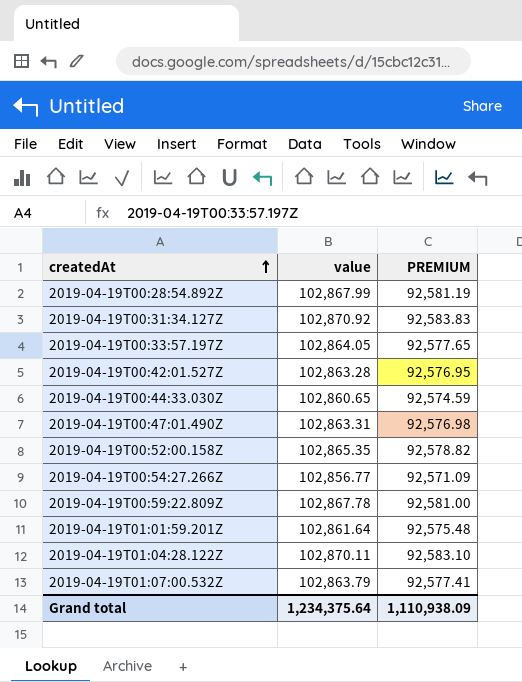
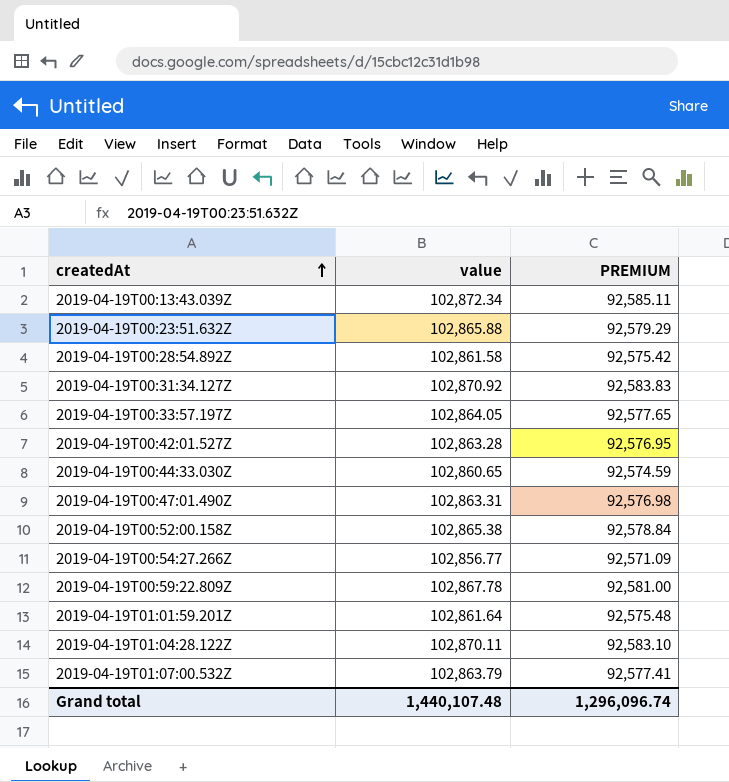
row 2019-04-19T00:13:43.039Z: none -> 102,872.34 | 92,585.11
row 2019-04-19T00:23:51.632Z: none -> 102,865.88 | 92,579.29
2019-04-19T00:28:54.892Z | value: 102,867.99 -> 102,861.58
2019-04-19T00:28:54.892Z | PREMIUM: 92,581.19 -> 92,575.42
2019-04-19T00:52:00.158Z | value: 102,865.35 -> 102,865.38
2019-04-19T00:52:00.158Z | PREMIUM: 92,578.82 -> 92,578.84
Grand total | value: 1,234,375.64 -> 1,440,107.48
Grand total | PREMIUM: 1,110,938.09 -> 1,296,096.74

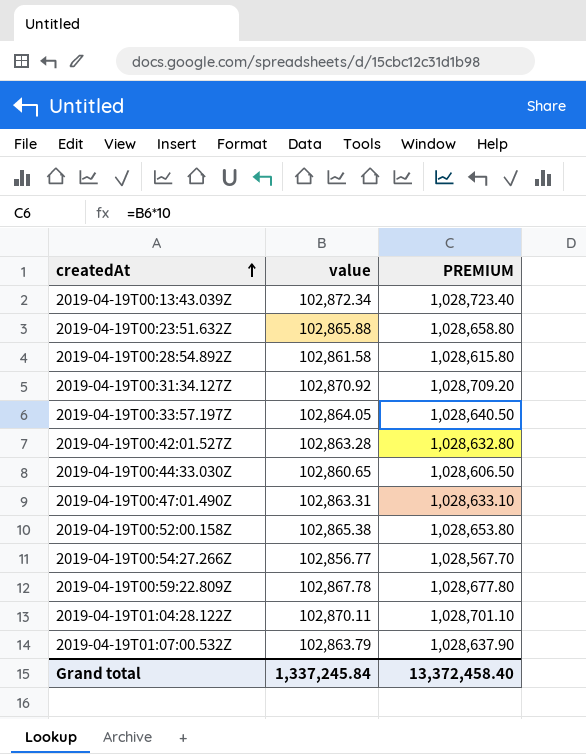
column PREMIUM | formula: [value] * 0.9 -> [value] * 10
row 2019-04-19T01:01:59.201Z: 102,861.64 | 92,575.48 -> none
Grand total | value: 1,440,107.48 -> 1,337,245.84
Grand total | PREMIUM: 1,296,096.74 -> 13,372,458.40

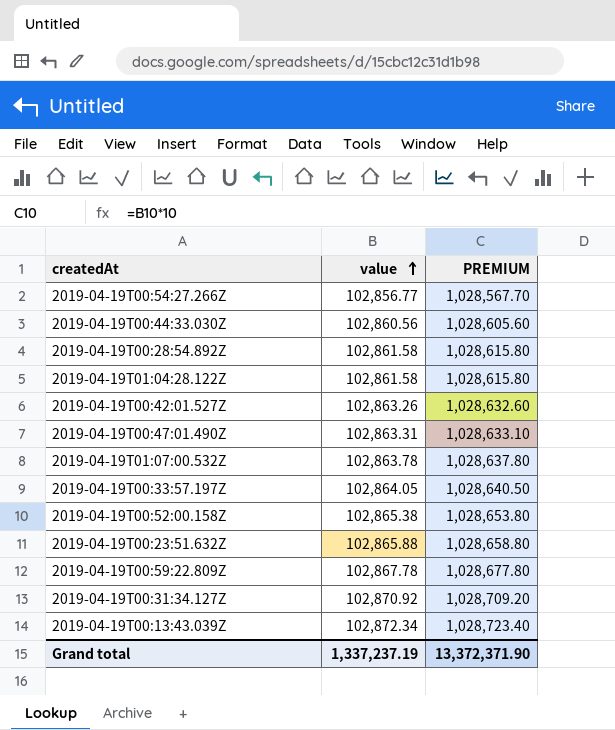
row order: createdAt ascending -> value ascending
2019-04-19T00:44:33.030Z | value: 102,860.65 -> 102,860.56
2019-04-19T00:44:33.030Z | PREMIUM: 1,028,606.50 -> 1,028,605.60
2019-04-19T01:04:28.122Z | value: 102,870.11 -> 102,861.58
2019-04-19T01:04:28.122Z | PREMIUM: 1,028,701.10 -> 1,028,615.80
2019-04-19T00:42:01.527Z | value: 102,863.28 -> 102,863.26
2019-04-19T00:42:01.527Z | PREMIUM: 1,028,632.80 -> 1,028,632.60
2019-04-19T01:07:00.532Z | value: 102,863.79 -> 102,863.78
2019-04-19T01:07:00.532Z | PREMIUM: 1,028,637.90 -> 1,028,637.80
Grand total | value: 1,337,245.84 -> 1,337,237.19
Grand total | PREMIUM: 13,372,458.40 -> 13,372,371.90

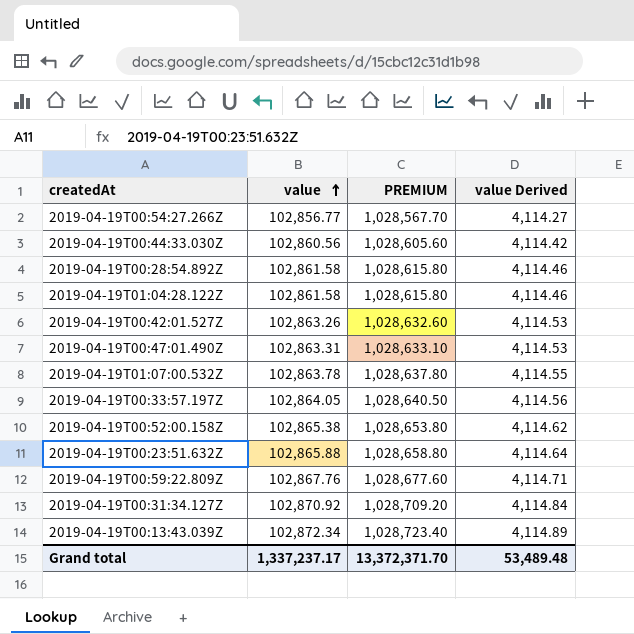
column value Derived | formula: none -> [value] * 0.04
2019-04-19T00:59:22.809Z | value: 102,867.78 -> 102,867.76
2019-04-19T00:59:22.809Z | PREMIUM: 1,028,677.80 -> 1,028,677.60
Grand total | value: 1,337,237.19 -> 1,337,237.17
Grand total | PREMIUM: 13,372,371.90 -> 13,372,371.70

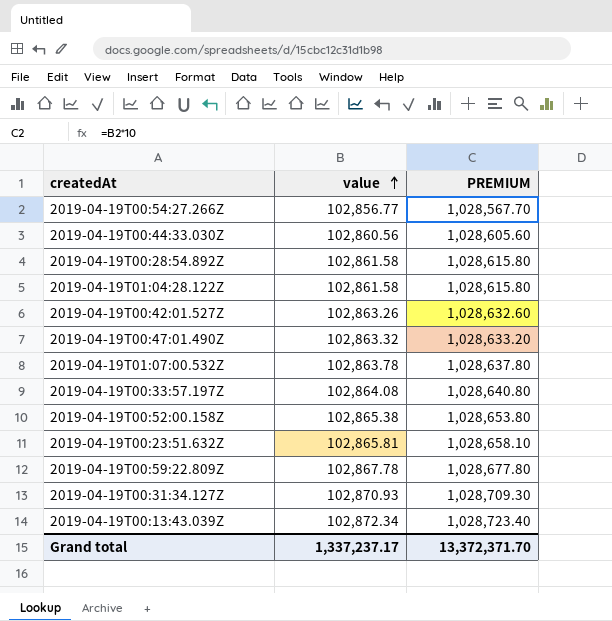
column value Derived | formula: [value] * 0.04 -> none
2019-04-19T00:47:01.490Z | value: 102,863.31 -> 102,863.32
2019-04-19T00:47:01.490Z | PREMIUM: 1,028,633.10 -> 1,028,633.20
2019-04-19T00:33:57.197Z | value: 102,864.05 -> 102,864.08
2019-04-19T00:33:57.197Z | PREMIUM: 1,028,640.50 -> 1,028,640.80
2019-04-19T00:23:51.632Z | value: 102,865.88 -> 102,865.81
2019-04-19T00:23:51.632Z | PREMIUM: 1,028,658.80 -> 1,028,658.10
2019-04-19T00:59:22.809Z | value: 102,867.76 -> 102,867.78
2019-04-19T00:59:22.809Z | PREMIUM: 1,028,677.60 -> 1,028,677.80
2019-04-19T00:31:34.127Z | value: 102,870.92 -> 102,870.93
2019-04-19T00:31:34.127Z | PREMIUM: 1,028,709.20 -> 1,028,709.30

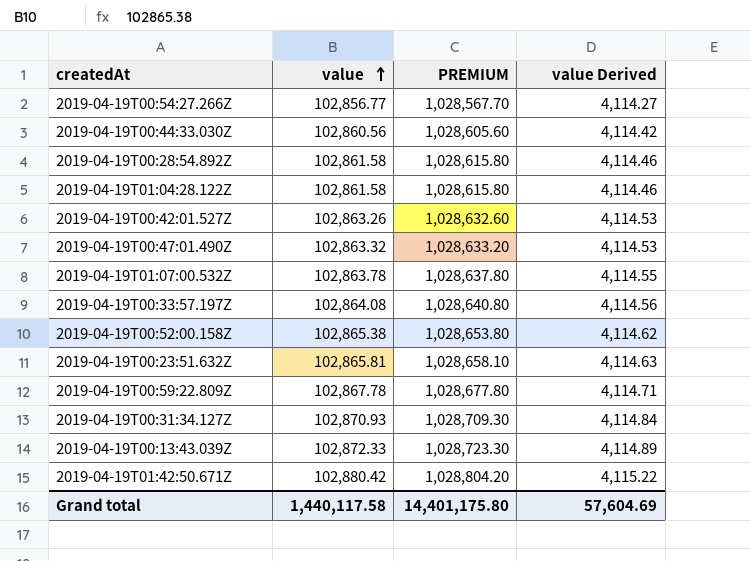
column value Derived | formula: none -> [value] * 0.04
2019-04-19T00:13:43.039Z | value: 102,872.34 -> 102,872.33
2019-04-19T00:13:43.039Z | PREMIUM: 1,028,723.40 -> 1,028,723.30
row 2019-04-19T01:42:50.671Z: none -> 102,880.42 | 1,028,804.20 | 4,115.22
Grand total | value: 1,337,237.17 -> 1,440,117.58
Grand total | PREMIUM: 13,372,371.70 -> 14,401,175.80

